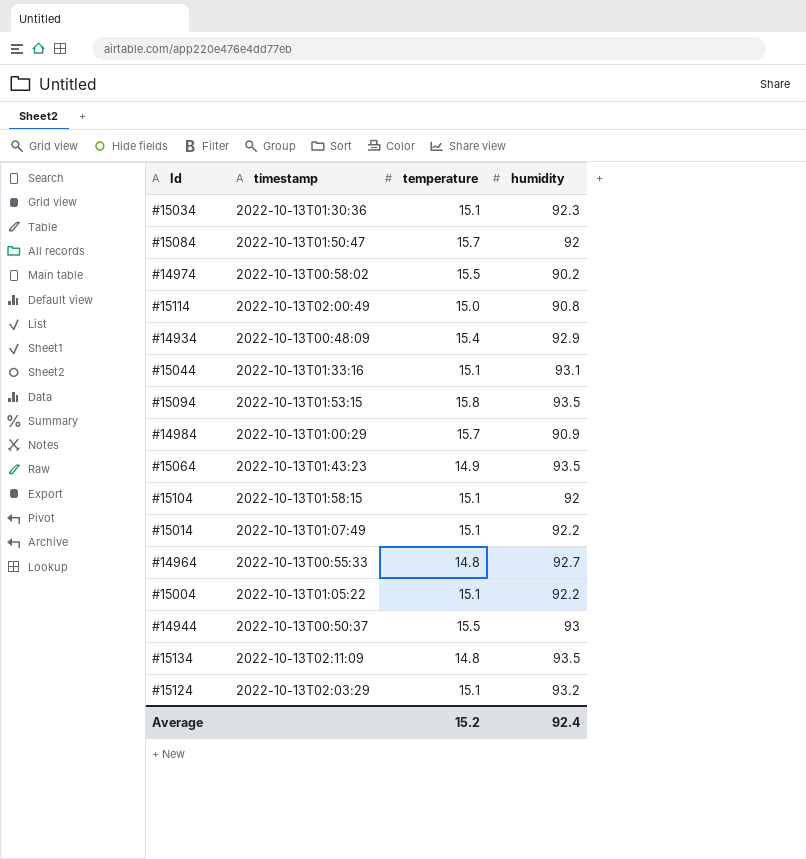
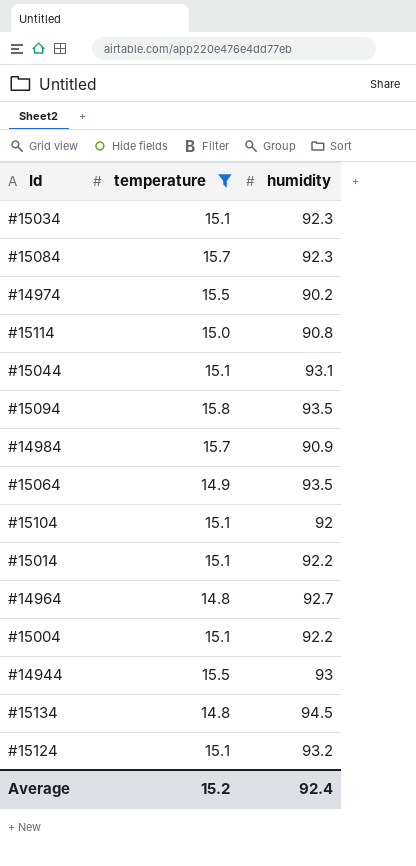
filter: none -> temperature != 15.4
column timestamp | position: 2 -> none
#15084 | humidity: 92 -> 92.3
#15134 | humidity: 93.5 -> 94.5

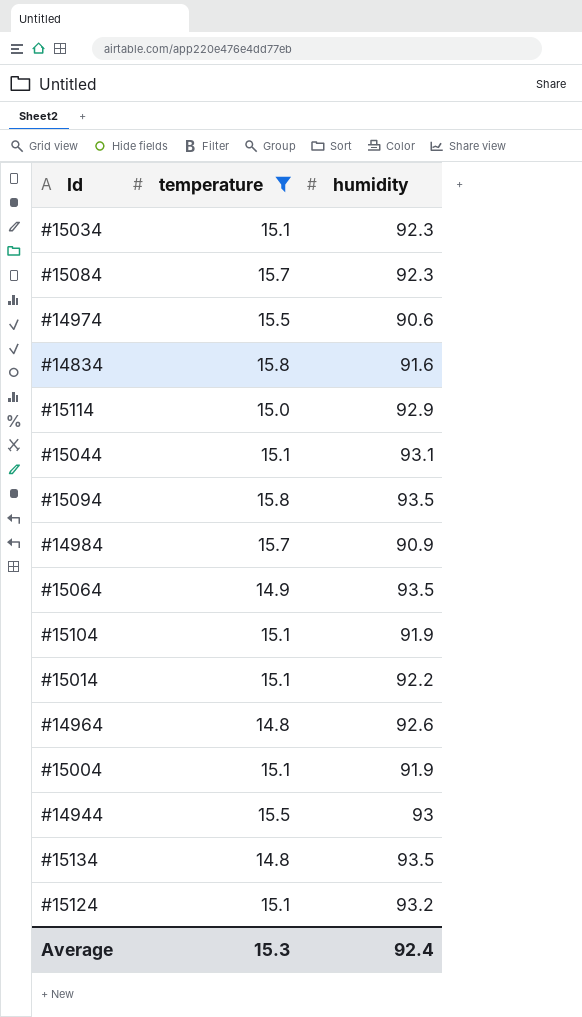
#14974 | humidity: 90.2 -> 90.6
row #14834: none -> 15.8 | 91.6
#15114 | humidity: 90.8 -> 92.9
#15104 | humidity: 92 -> 91.9
#14964 | humidity: 92.7 -> 92.6
#15004 | humidity: 92.2 -> 91.9
#15134 | humidity: 94.5 -> 93.5
Average | temperature: 15.2 -> 15.3

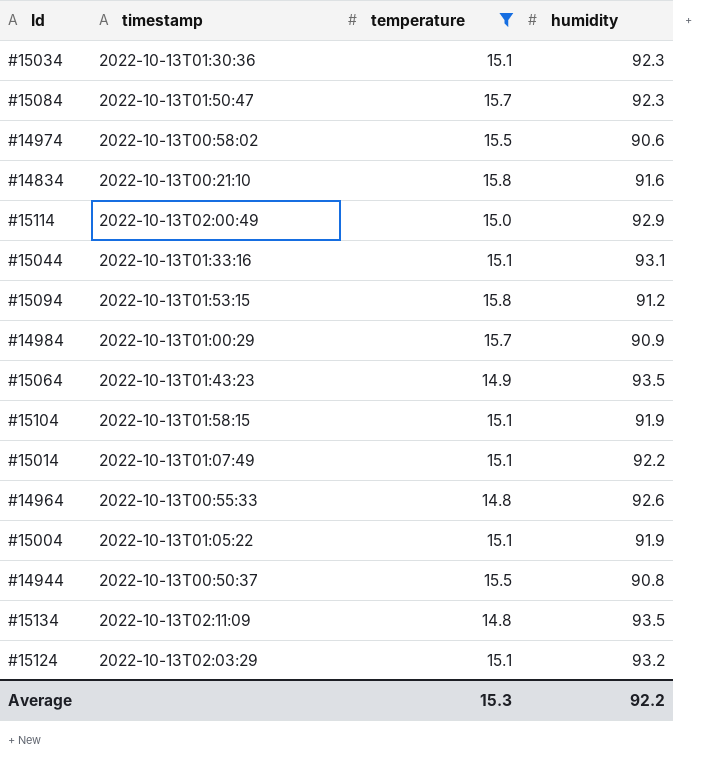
column timestamp | position: none -> 2
#15094 | humidity: 93.5 -> 91.2
#14944 | humidity: 93 -> 90.8
Average | humidity: 92.4 -> 92.2

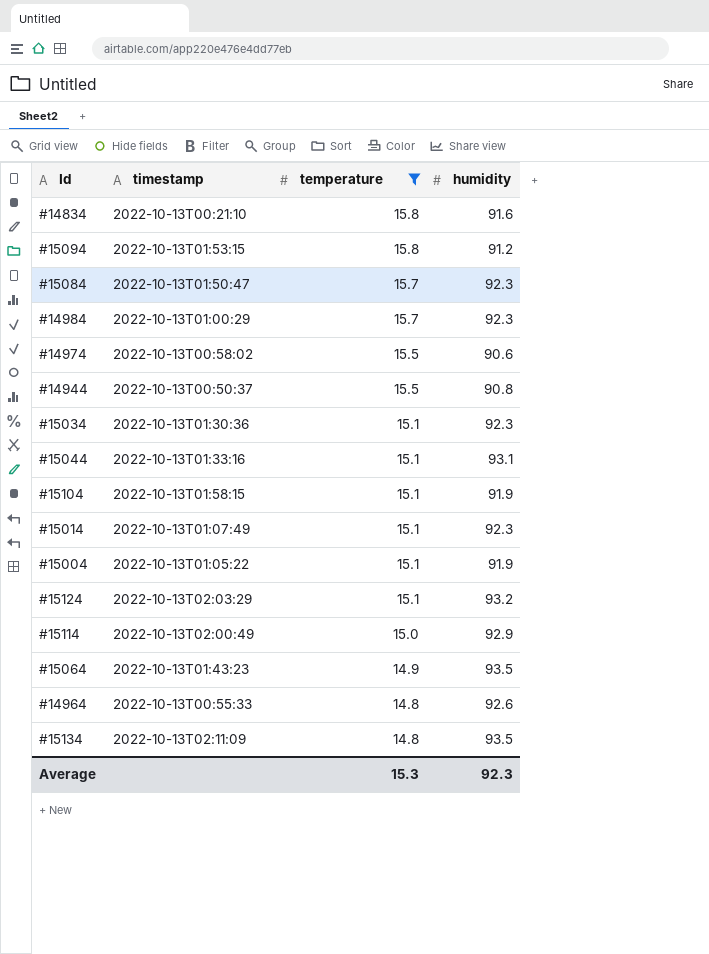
row order: none -> temperature descending
#14984 | humidity: 90.9 -> 92.3
#15014 | humidity: 92.2 -> 92.3
Average | humidity: 92.2 -> 92.3

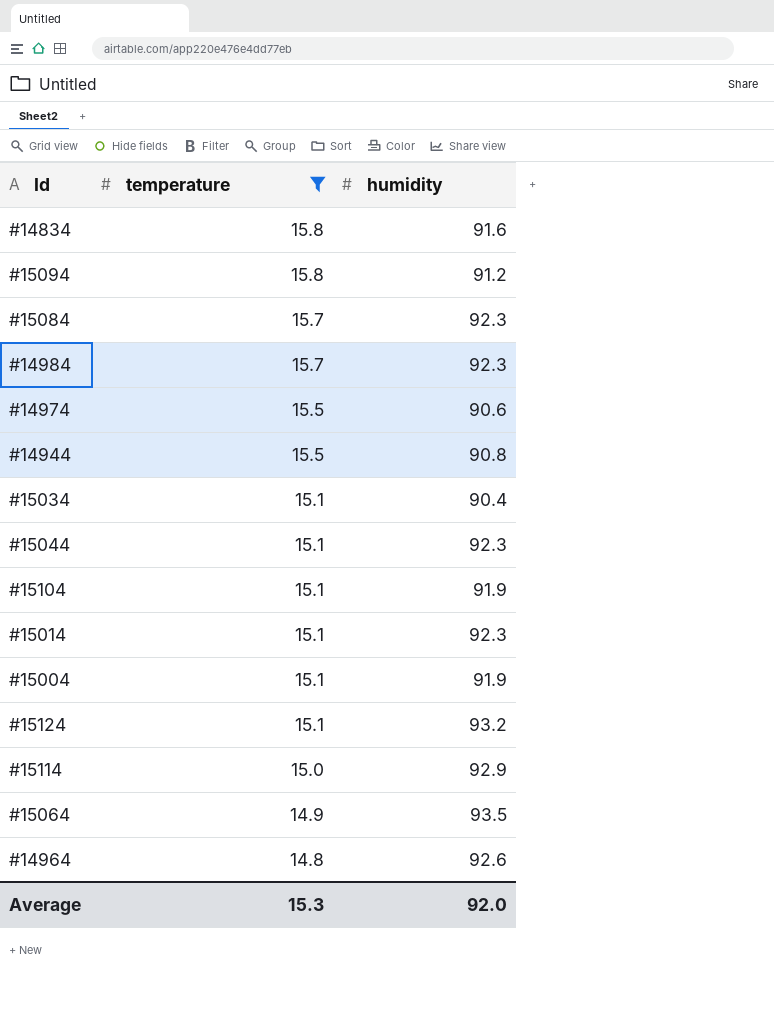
column timestamp | position: 2 -> none
row #15134: 2022-10-13T02:11:09 | 14.8 | 93.5 -> none
#15034 | humidity: 92.3 -> 90.4
#15044 | humidity: 93.1 -> 92.3
Average | humidity: 92.3 -> 92.0

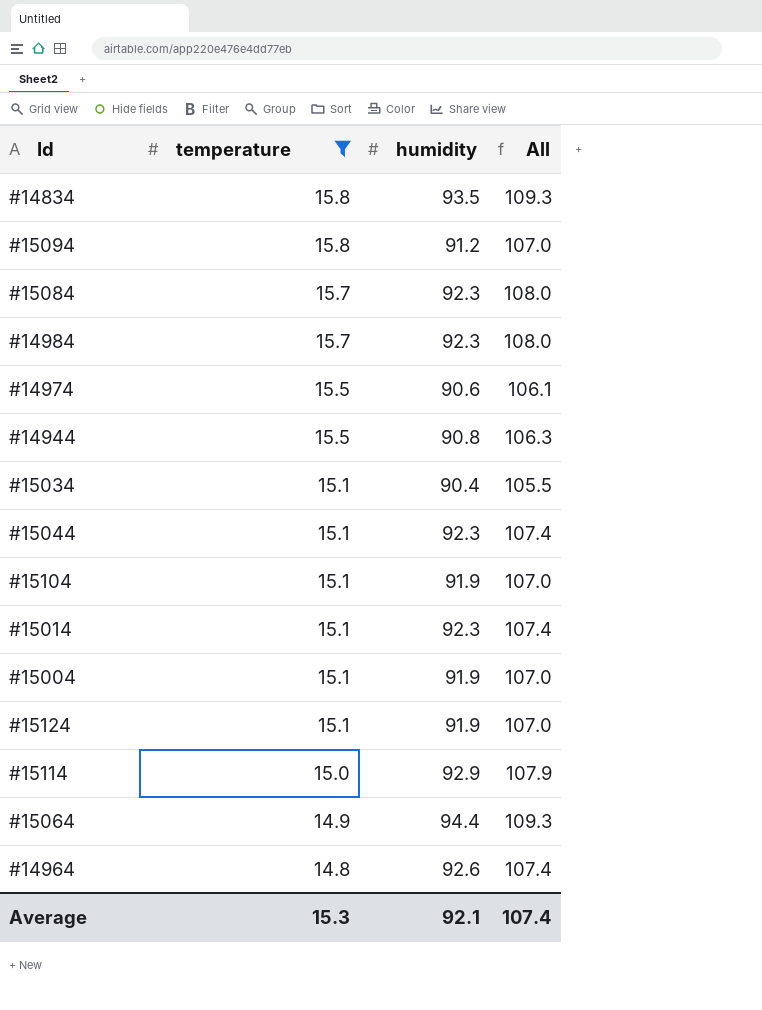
column All | formula: none -> [temperature] + [humidity]
#14834 | humidity: 91.6 -> 93.5
#15124 | humidity: 93.2 -> 91.9
#15064 | humidity: 93.5 -> 94.4
Average | humidity: 92.0 -> 92.1

